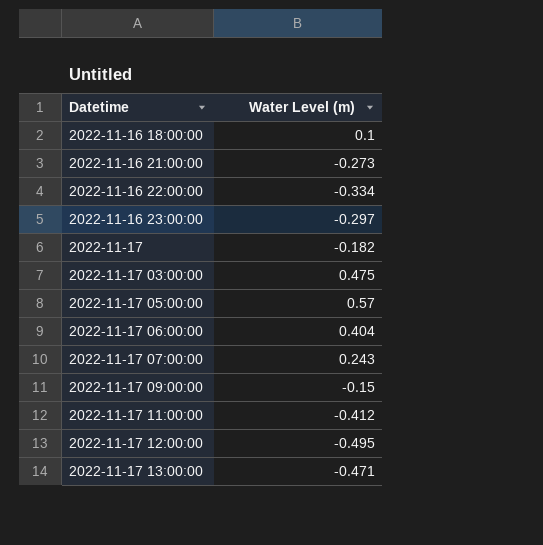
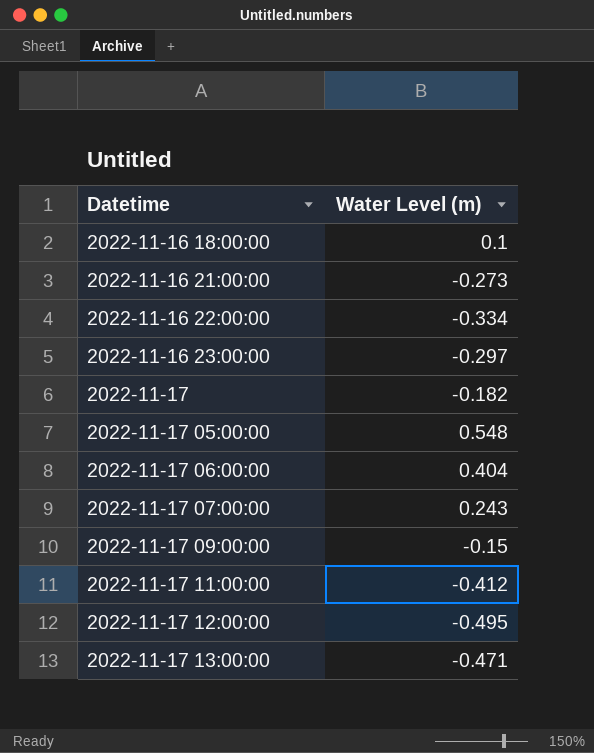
row 2022-11-17 03:00:00: 0.475 -> none
2022-11-17 05:00:00 | Water Level (m): 0.57 -> 0.548

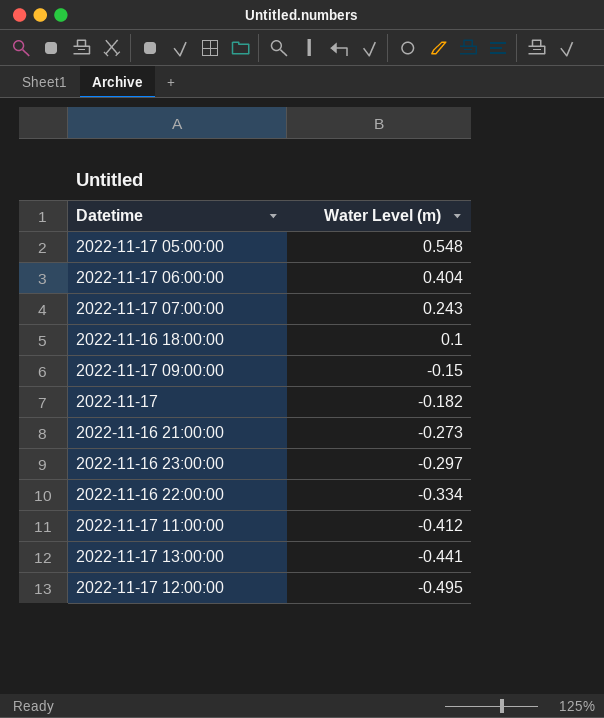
row order: Datetime ascending -> Water Level (m) descending
2022-11-17 13:00:00 | Water Level (m): -0.471 -> -0.441

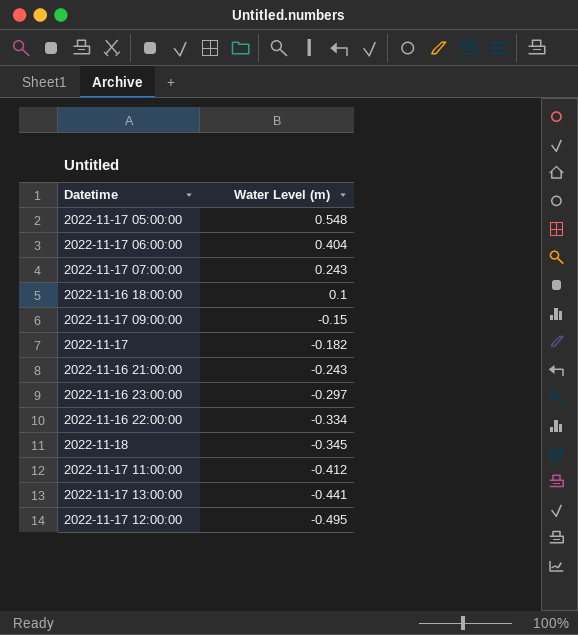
2022-11-16 21:00:00 | Water Level (m): -0.273 -> -0.243
row 2022-11-18: none -> -0.345

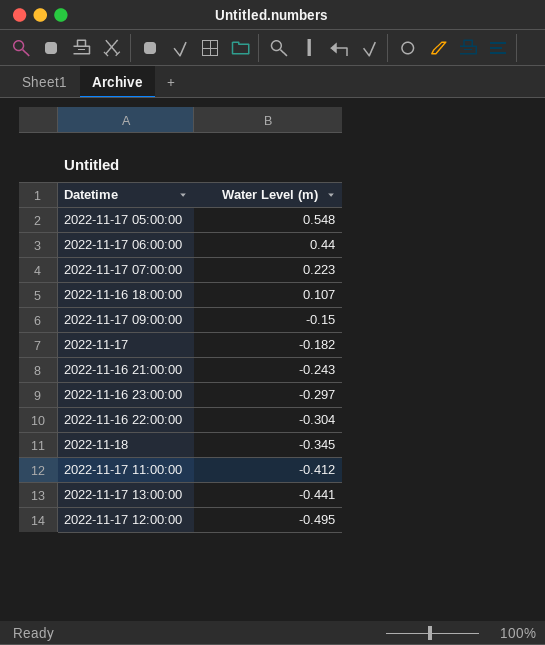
2022-11-17 06:00:00 | Water Level (m): 0.404 -> 0.44
2022-11-17 07:00:00 | Water Level (m): 0.243 -> 0.223
2022-11-16 18:00:00 | Water Level (m): 0.1 -> 0.107
2022-11-16 22:00:00 | Water Level (m): -0.334 -> -0.304

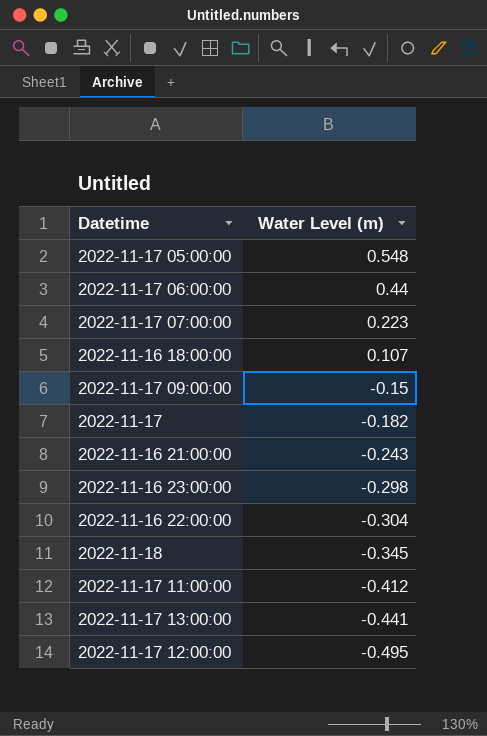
2022-11-16 23:00:00 | Water Level (m): -0.297 -> -0.298

